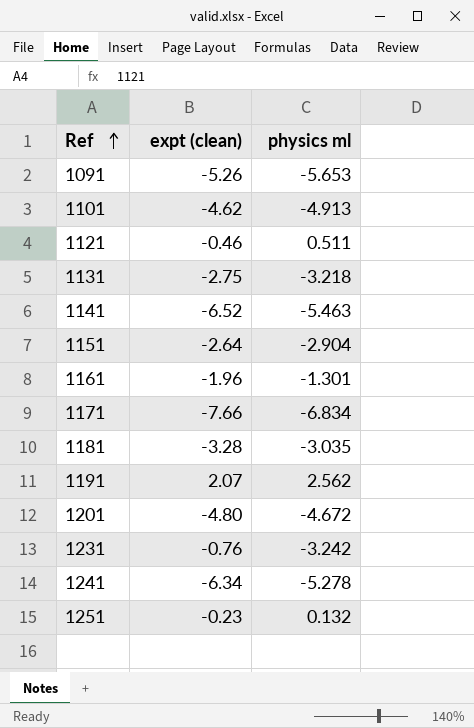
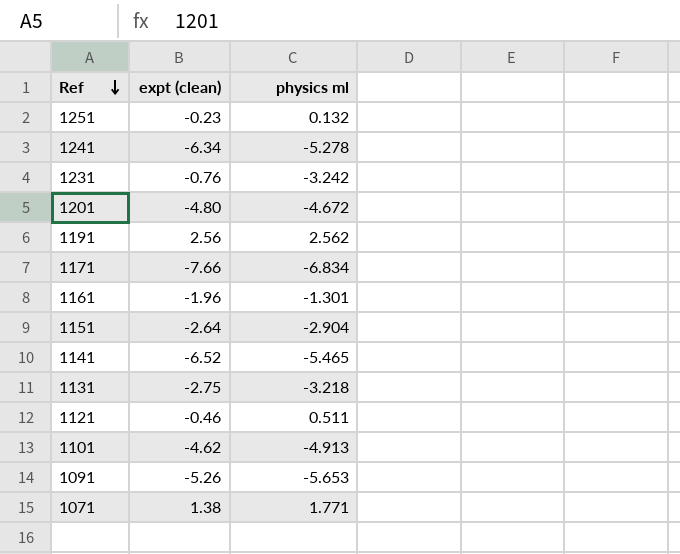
row order: Ref ascending -> Ref descending
row 1181: -3.28 | -3.035 -> none
1191 | expt (clean): 2.07 -> 2.56
1141 | physics ml: -5.463 -> -5.465
row 1071: none -> 1.38 | 1.771

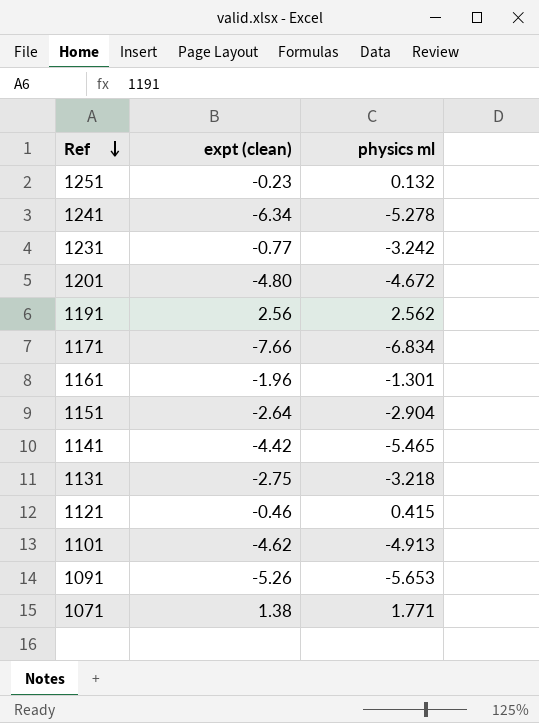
1231 | expt (clean): -0.76 -> -0.77
1141 | expt (clean): -6.52 -> -4.42
1121 | physics ml: 0.511 -> 0.415

